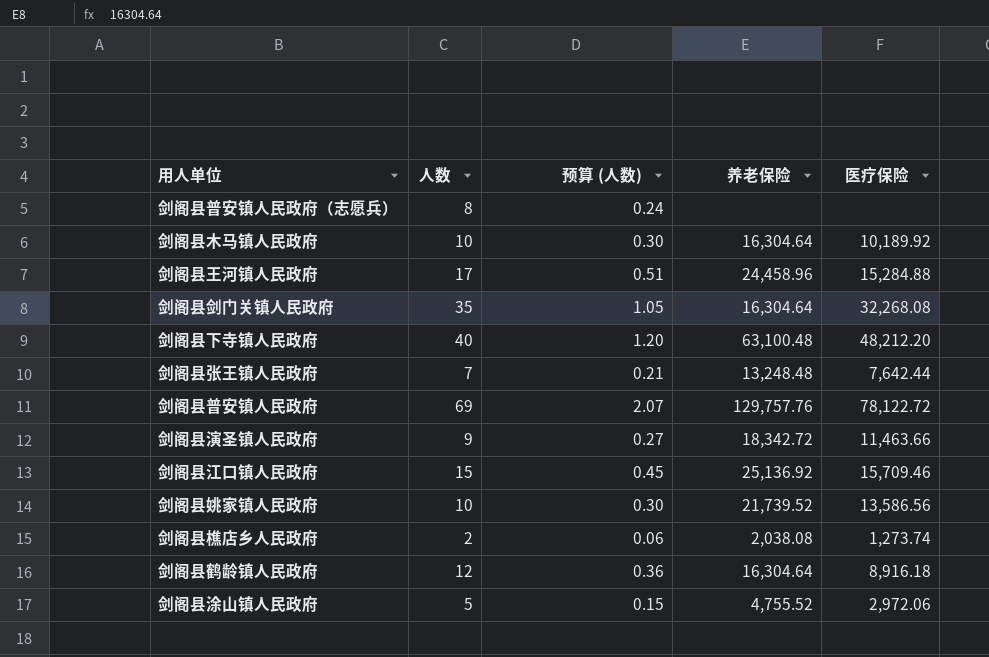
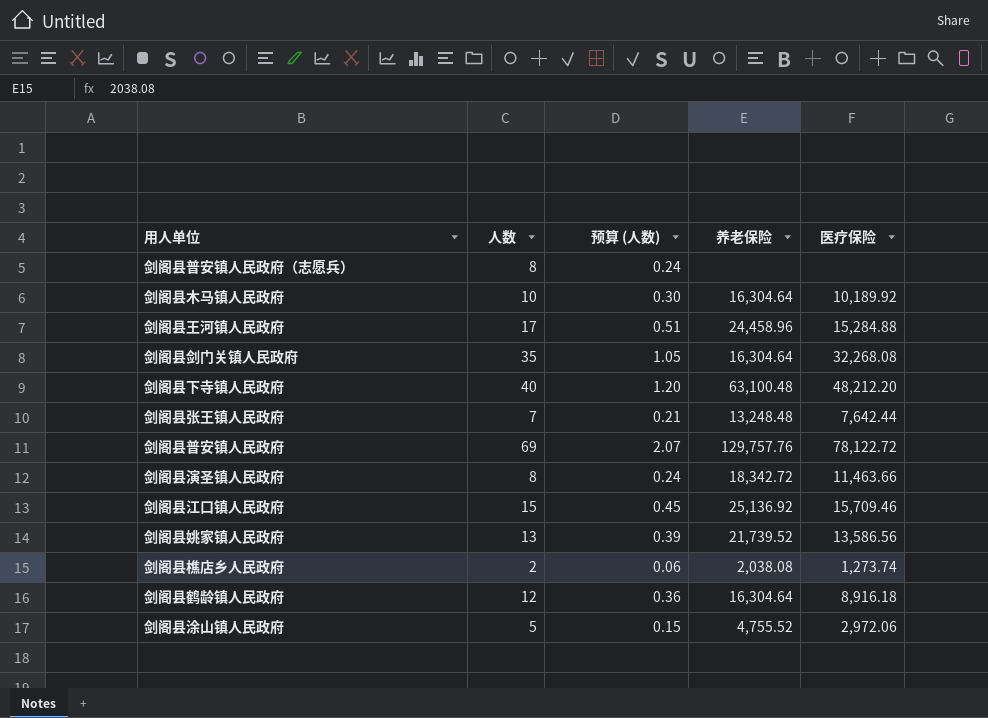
剑阁县演圣镇人民政府 | 人数: 9 -> 8
剑阁县演圣镇人民政府 | 预算 (人数): 0.27 -> 0.24
剑阁县姚家镇人民政府 | 人数: 10 -> 13
剑阁县姚家镇人民政府 | 预算 (人数): 0.30 -> 0.39

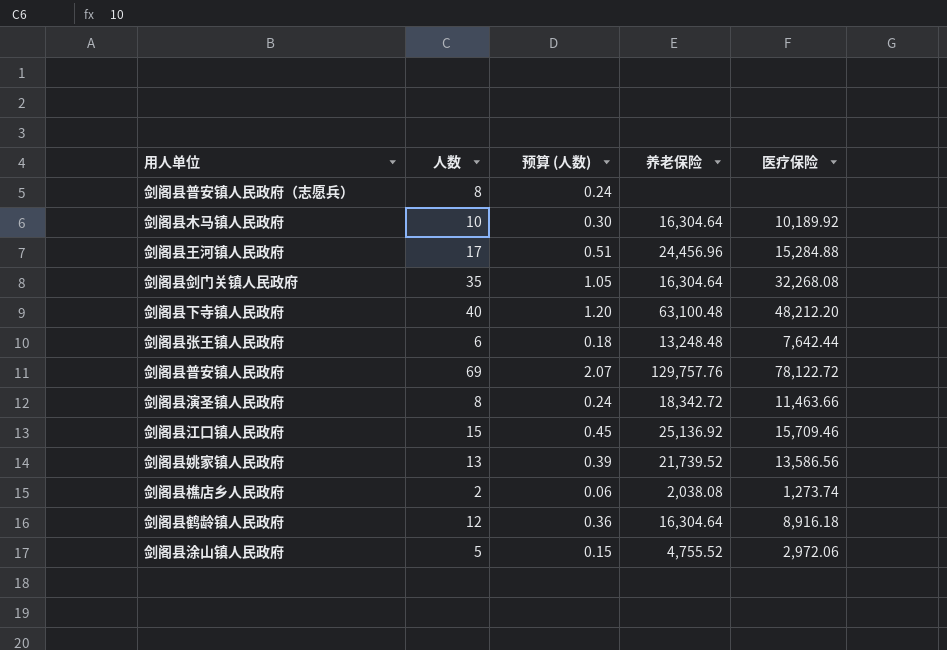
剑阁县王河镇人民政府 | 养老保险: 24,458.96 -> 24,456.96
剑阁县张王镇人民政府 | 人数: 7 -> 6
剑阁县张王镇人民政府 | 预算 (人数): 0.21 -> 0.18

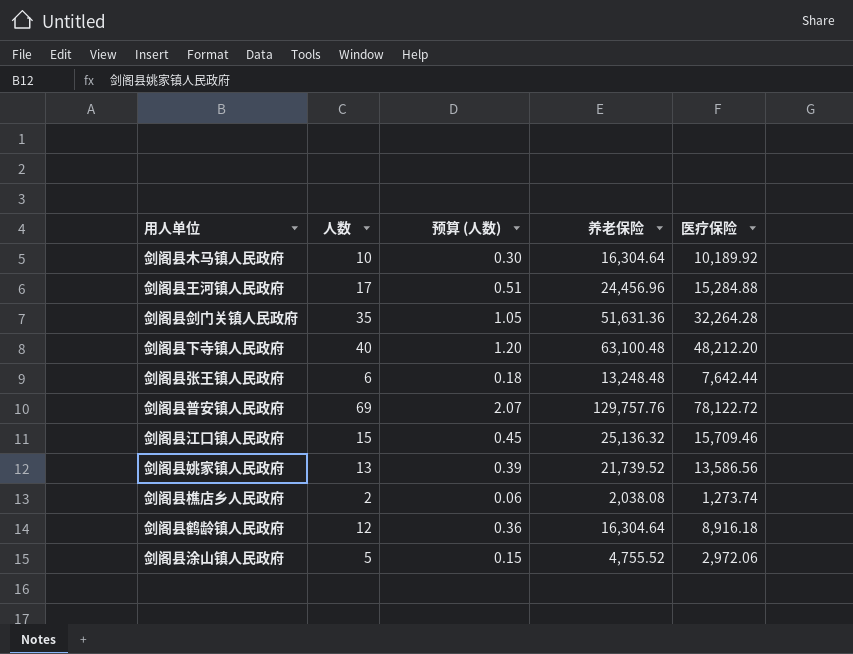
row 剑阁县普安镇人民政府（志愿兵）: 8 | 0.24 | none | none -> none
row 剑阁县演圣镇人民政府: 8 | 0.24 | 18,342.72 | 11,463.66 -> none
剑阁县剑门关镇人民政府 | 养老保险: 16,304.64 -> 51,631.36
剑阁县剑门关镇人民政府 | 医疗保险: 32,268.08 -> 32,264.28
剑阁县江口镇人民政府 | 养老保险: 25,136.92 -> 25,136.32

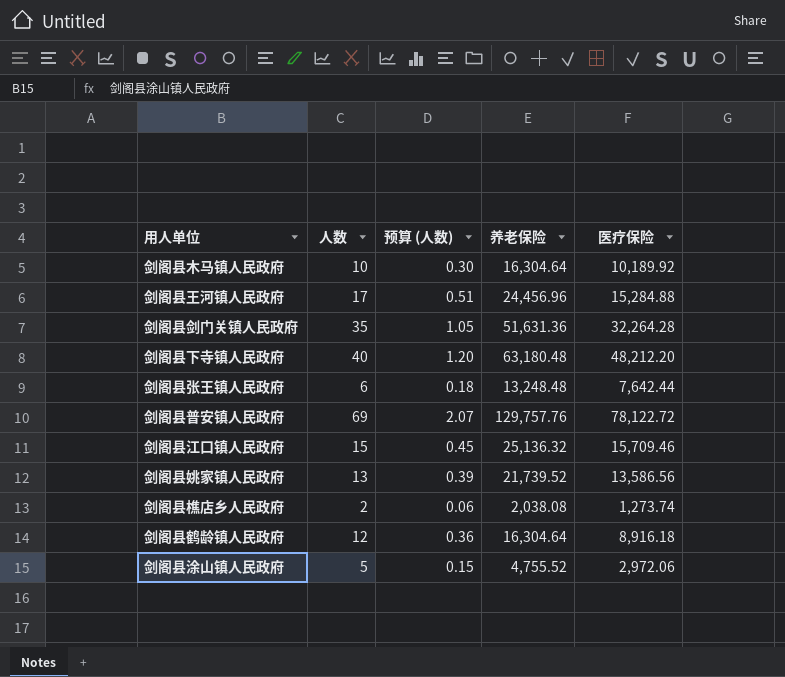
剑阁县下寺镇人民政府 | 养老保险: 63,100.48 -> 63,180.48

